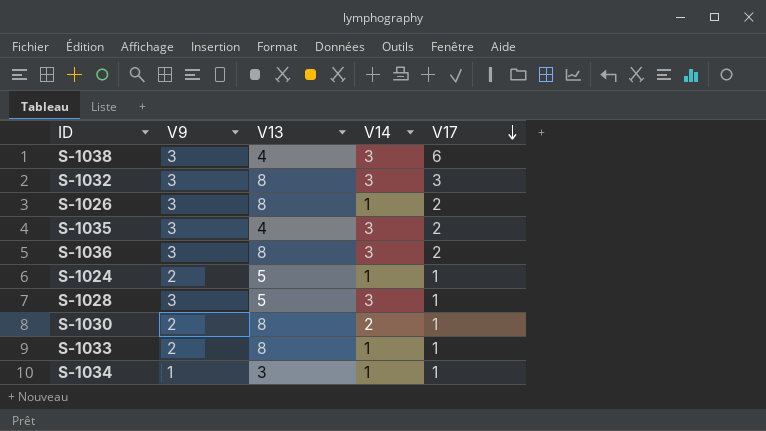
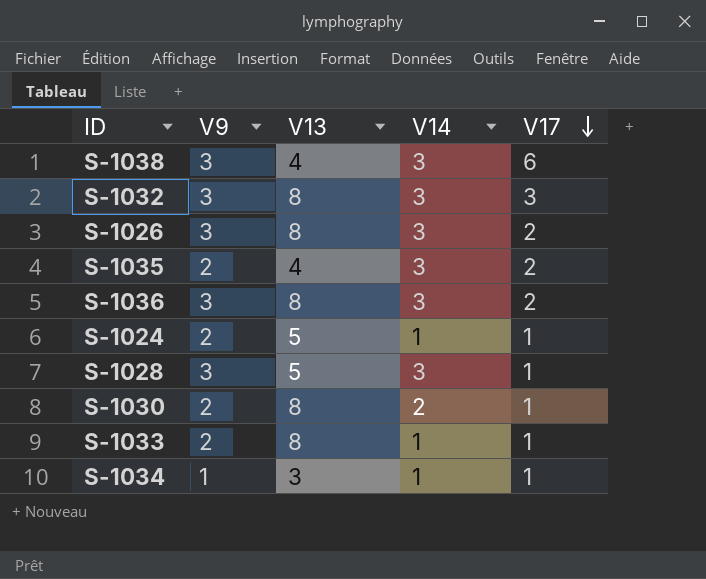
S-1026 | V14: 1 -> 3
S-1035 | V9: 3 -> 2

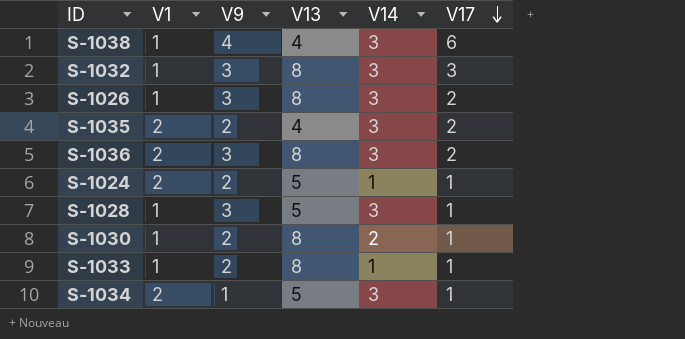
column V1 | position: none -> 2
S-1038 | V9: 3 -> 4
S-1034 | V13: 3 -> 5
S-1034 | V14: 1 -> 3

